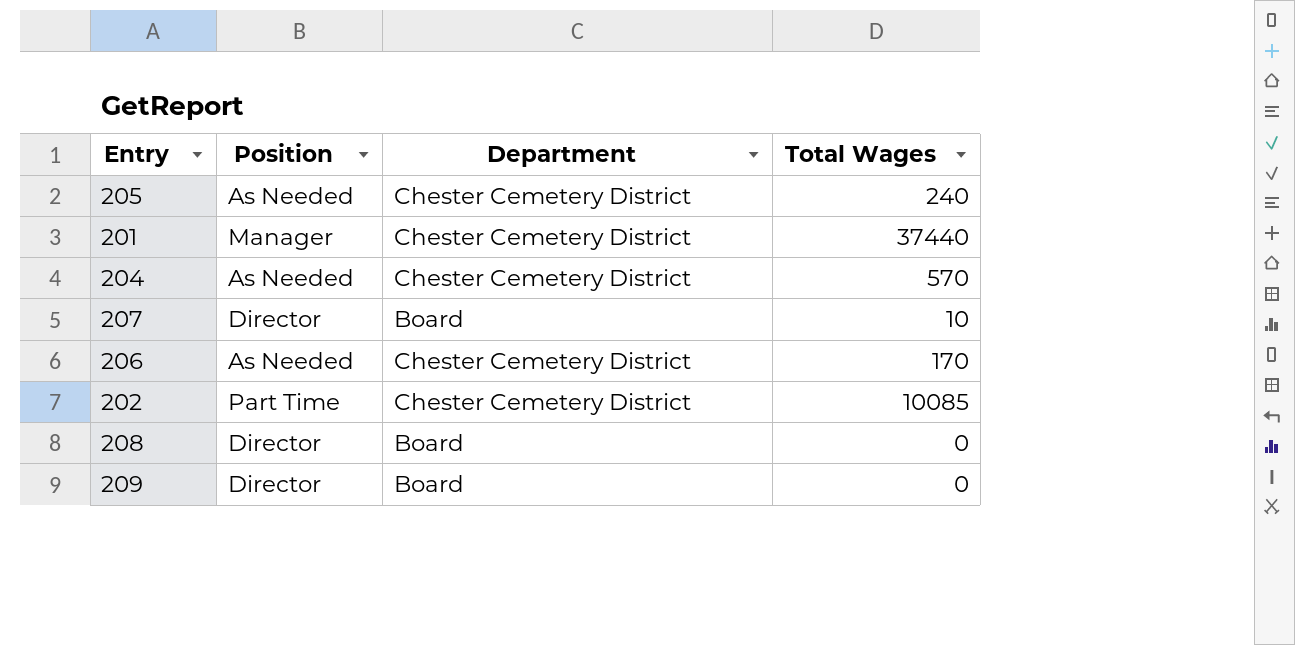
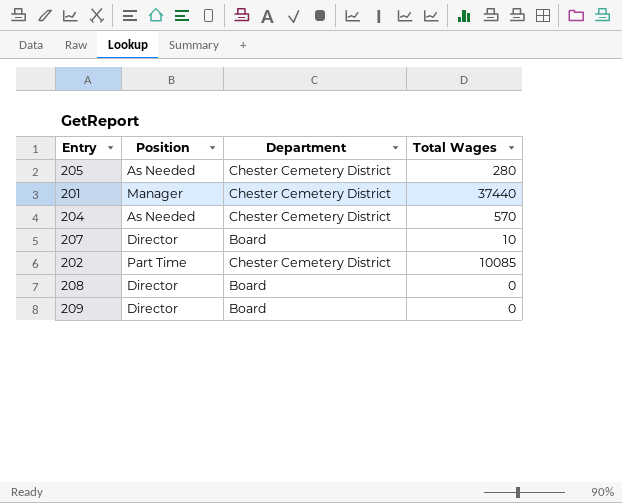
row 206: As Needed | Chester Cemetery District | 170 -> none
205 | Total Wages: 240 -> 280

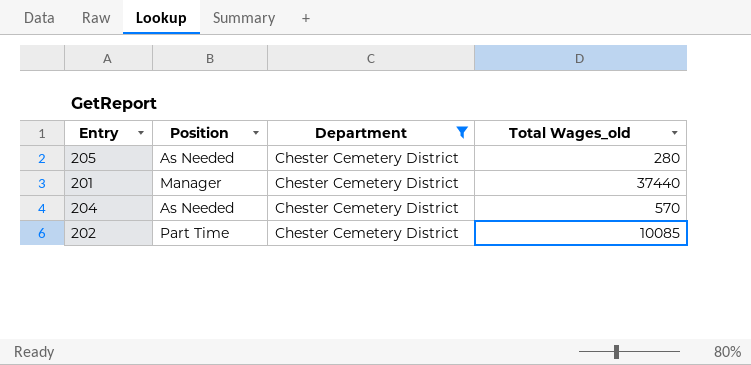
filter: none -> Department = Chester Cemetery District
column name: Total Wages -> Total Wages_old

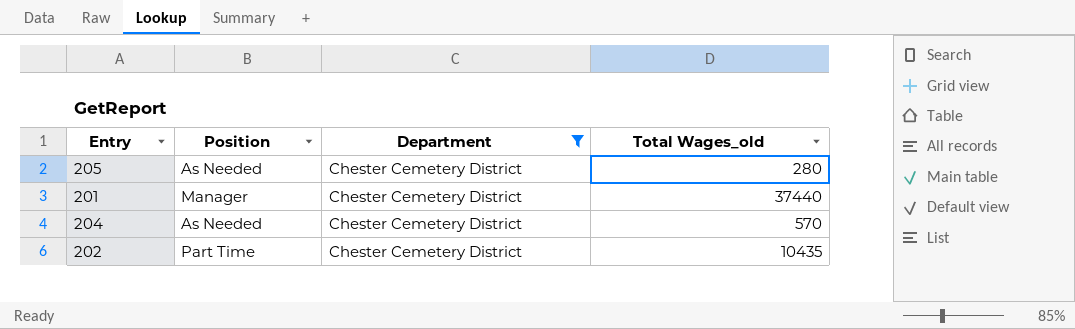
202 | Total Wages_old: 10085 -> 10435

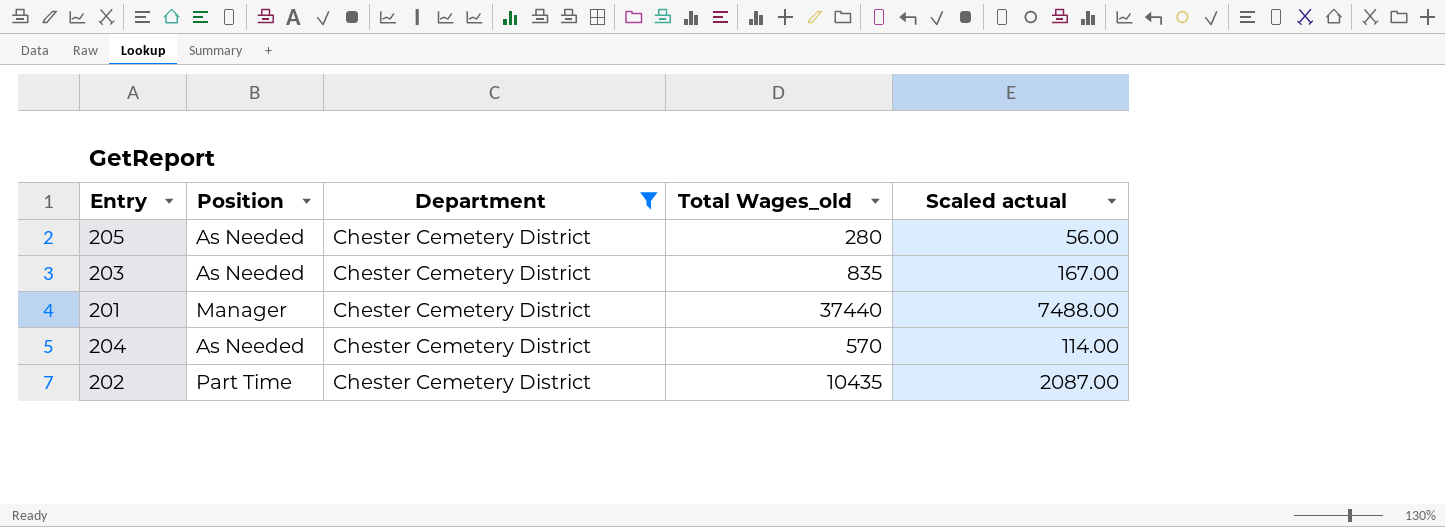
column Scaled actual | formula: none -> [Total Wages_old] * 0.2
row 203: none -> As Needed | Chester Cemetery District | 835 | 167.00

